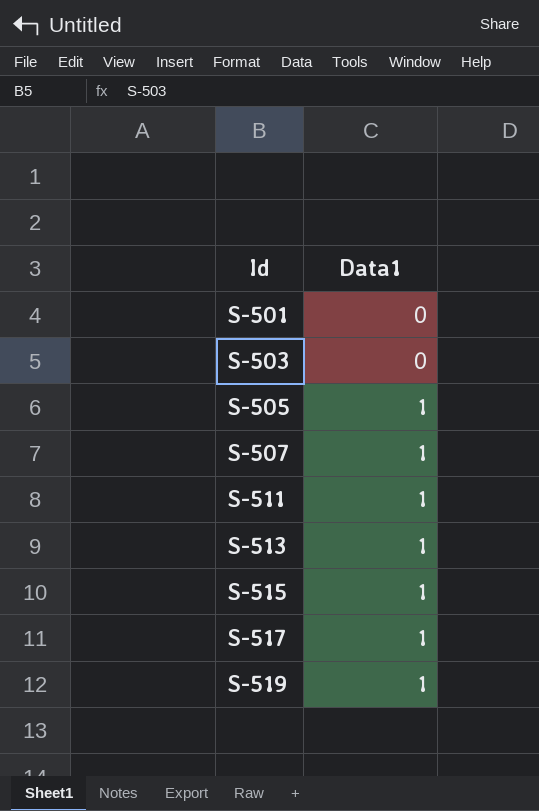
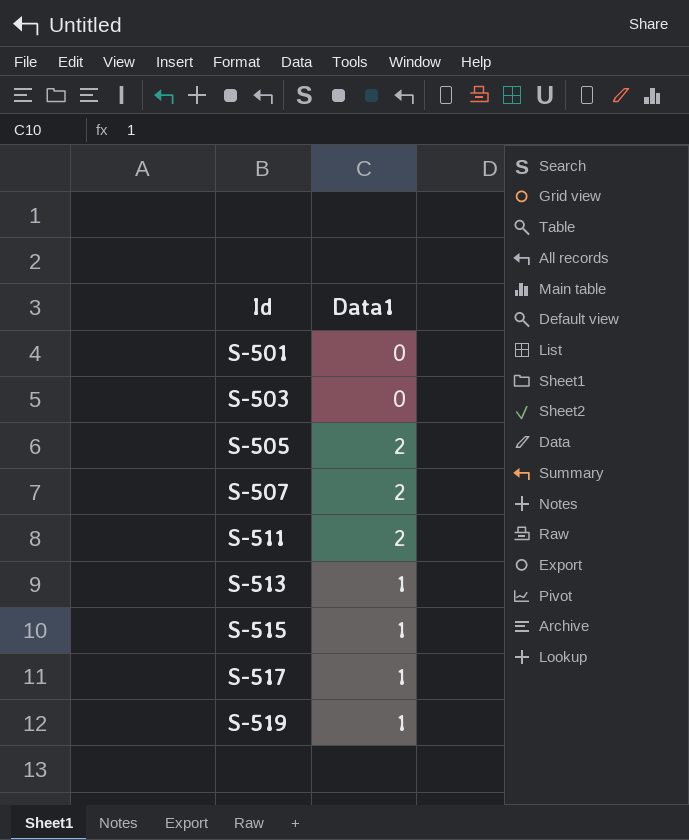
S-505 | Data1: 1 -> 2
S-507 | Data1: 1 -> 2
S-511 | Data1: 1 -> 2

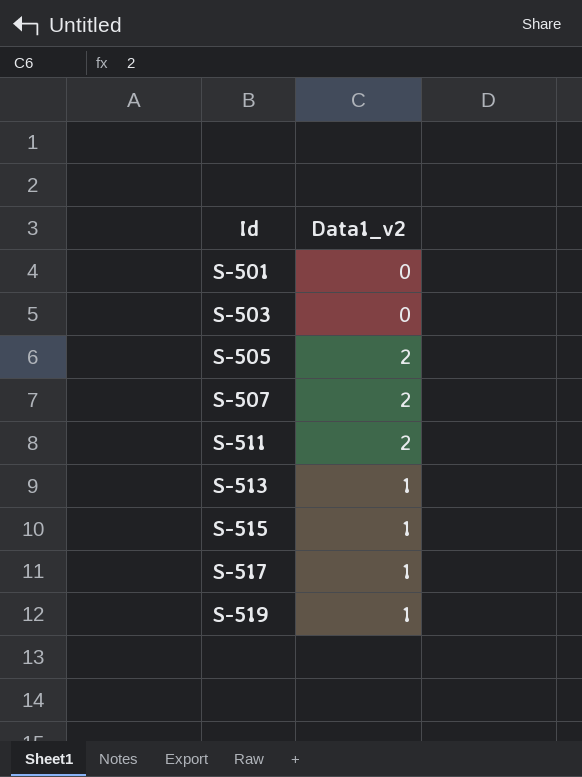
column name: Data1 -> Data1_v2

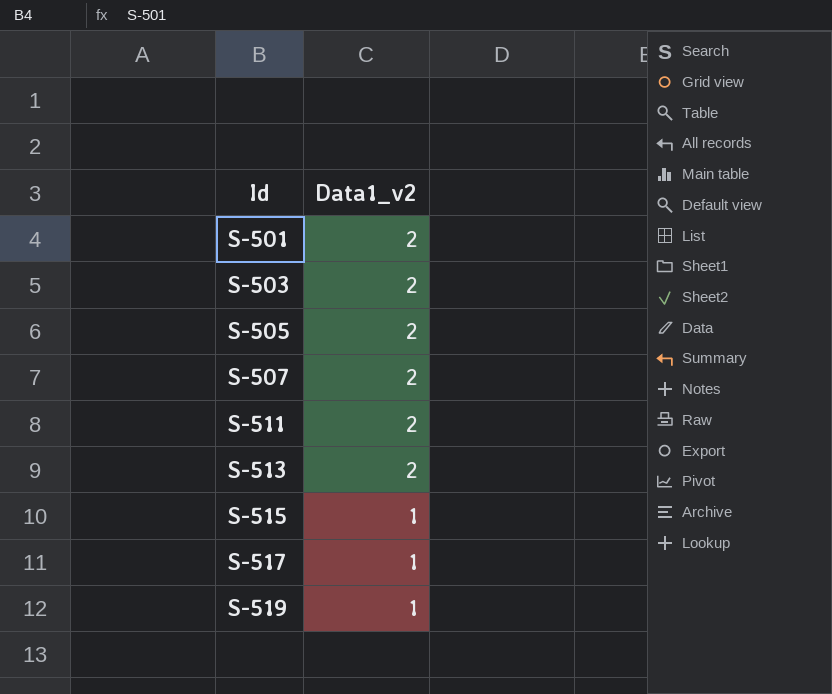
S-501 | Data1_v2: 0 -> 2
S-503 | Data1_v2: 0 -> 2
S-513 | Data1_v2: 1 -> 2

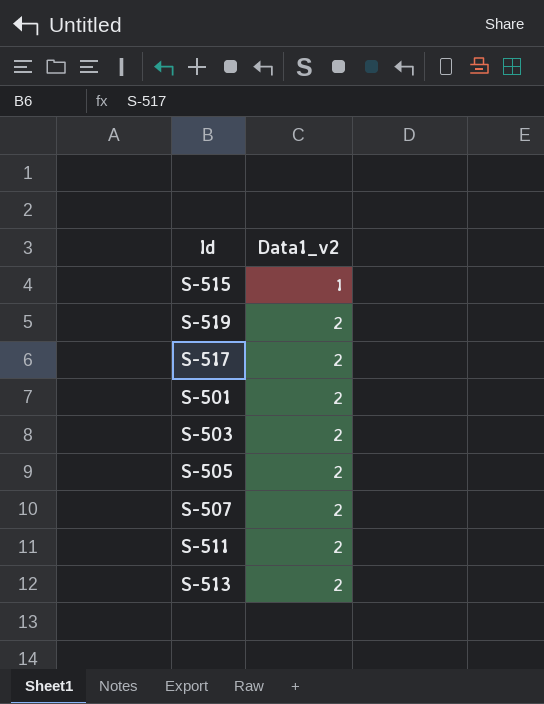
row order: Id ascending -> Data1_v2 ascending
S-519 | Data1_v2: 1 -> 2
S-517 | Data1_v2: 1 -> 2

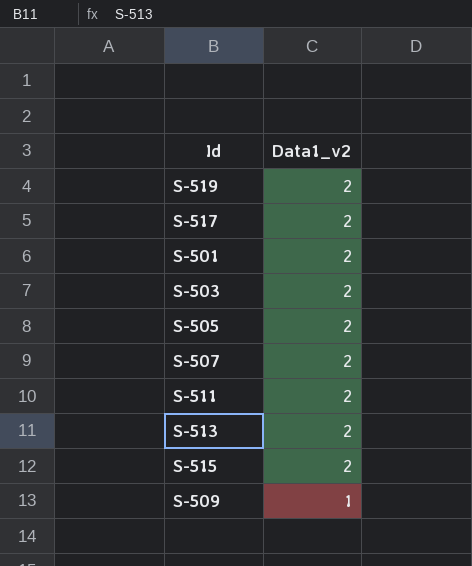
row order: Data1_v2 ascending -> Data1_v2 descending
S-515 | Data1_v2: 1 -> 2
row S-509: none -> 1

